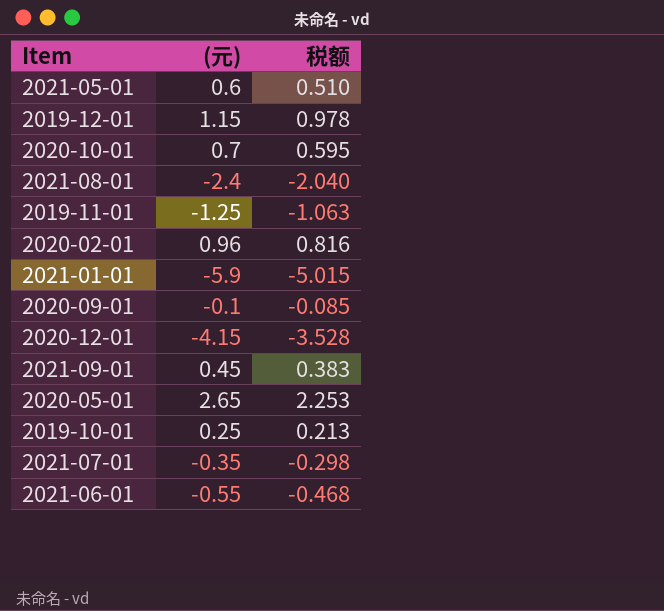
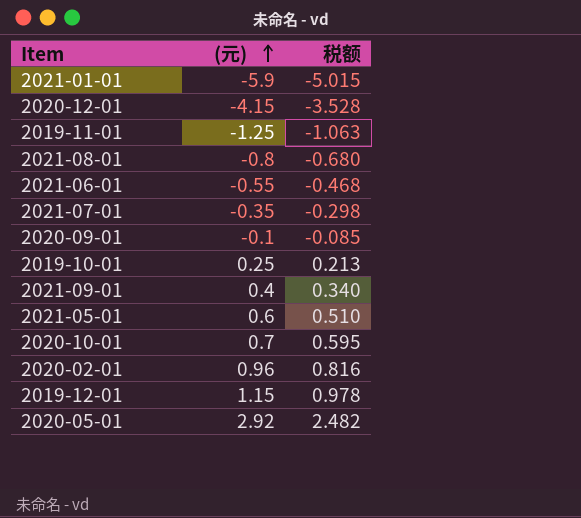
row order: none -> (元) ascending
2021-08-01 | (元): -2.4 -> -0.8
2021-08-01 | 税额: -2.040 -> -0.680
2021-09-01 | (元): 0.45 -> 0.4
2021-09-01 | 税额: 0.383 -> 0.340
2020-05-01 | (元): 2.65 -> 2.92
2020-05-01 | 税额: 2.253 -> 2.482

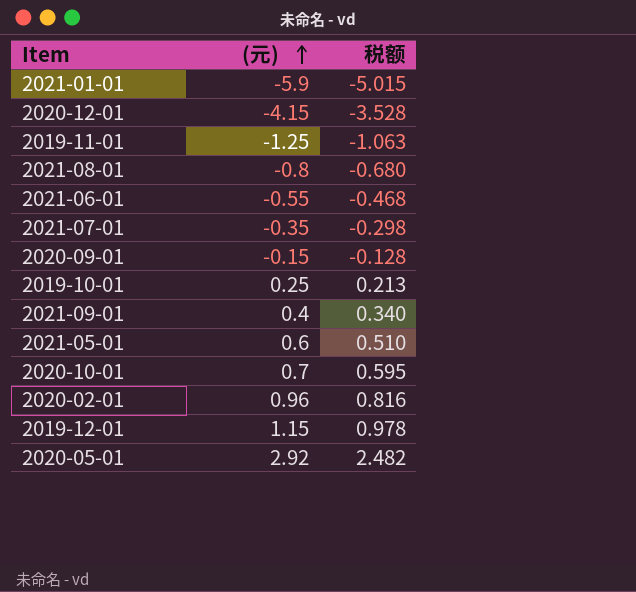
2020-09-01 | (元): -0.1 -> -0.15
2020-09-01 | 税额: -0.085 -> -0.128

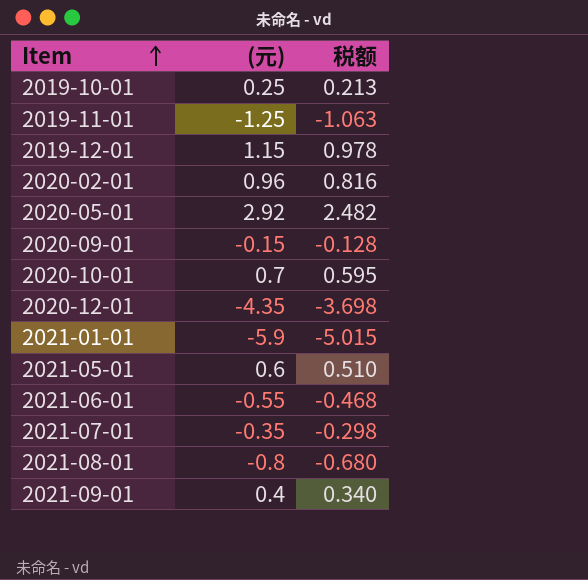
row order: (元) ascending -> Item ascending
2020-12-01 | (元): -4.15 -> -4.35
2020-12-01 | 税额: -3.528 -> -3.698

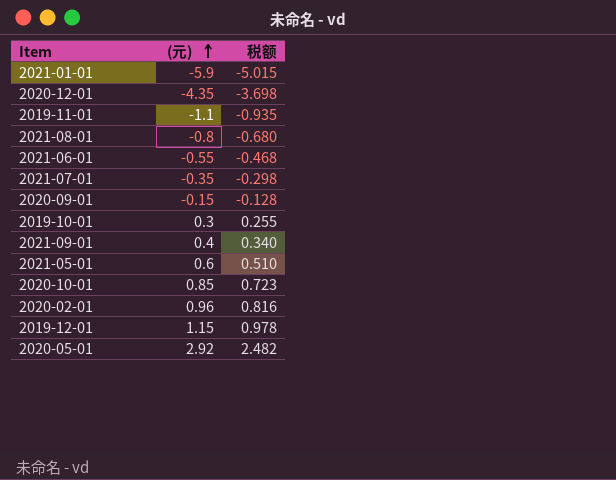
row order: Item ascending -> (元) ascending
2019-11-01 | (元): -1.25 -> -1.1
2019-11-01 | 税额: -1.063 -> -0.935
2019-10-01 | (元): 0.25 -> 0.3
2019-10-01 | 税额: 0.213 -> 0.255
2020-10-01 | (元): 0.7 -> 0.85
2020-10-01 | 税额: 0.595 -> 0.723

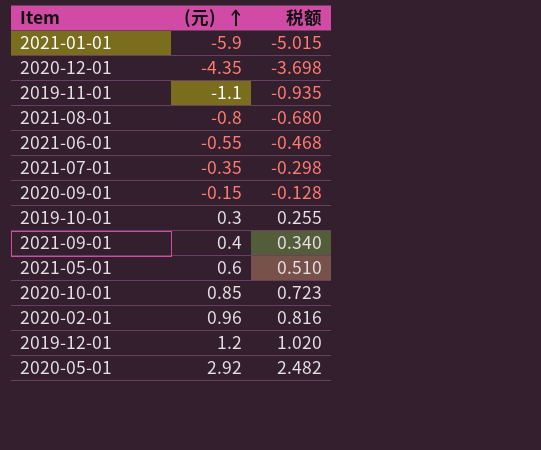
2019-12-01 | (元): 1.15 -> 1.2
2019-12-01 | 税额: 0.978 -> 1.020

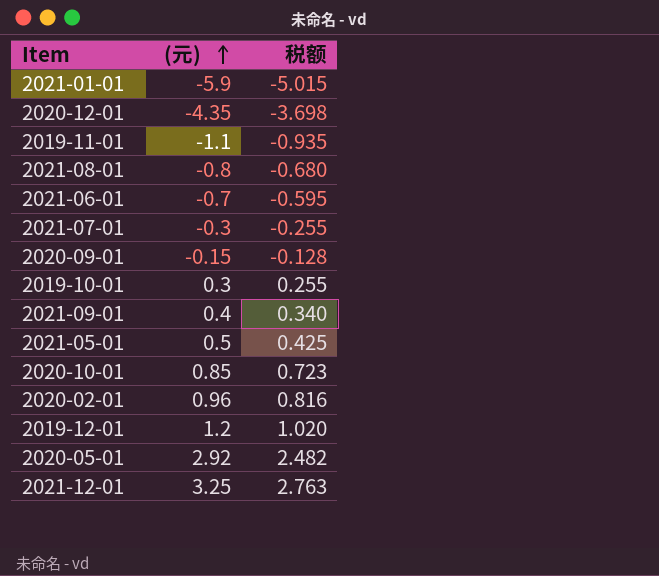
2021-06-01 | (元): -0.55 -> -0.7
2021-06-01 | 税额: -0.468 -> -0.595
2021-07-01 | (元): -0.35 -> -0.3
2021-07-01 | 税额: -0.298 -> -0.255
2021-05-01 | (元): 0.6 -> 0.5
2021-05-01 | 税额: 0.510 -> 0.425
row 2021-12-01: none -> 3.25 | 2.763

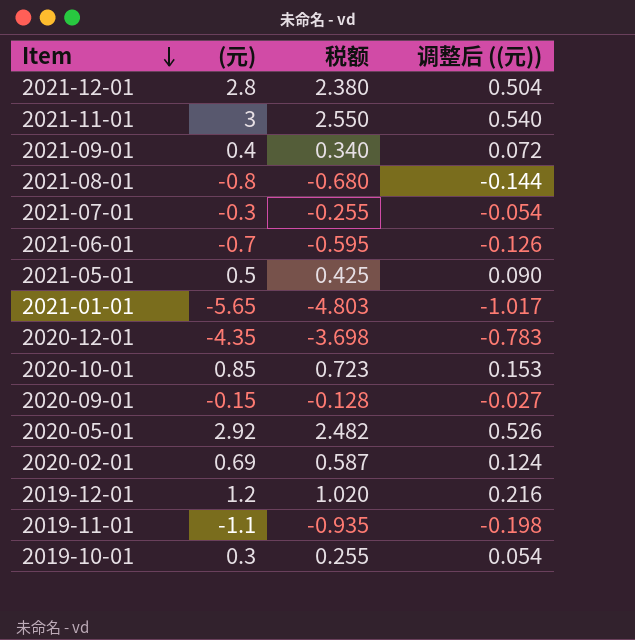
row order: (元) ascending -> Item descending
column 调整后 ((元)) | formula: none -> [(元)] * 0.18
2021-12-01 | (元): 3.25 -> 2.8
2021-12-01 | 税额: 2.763 -> 2.380
row 2021-11-01: none -> 3 | 2.550 | 0.540
2021-01-01 | (元): -5.9 -> -5.65
2021-01-01 | 税额: -5.015 -> -4.803
2020-02-01 | (元): 0.96 -> 0.69
2020-02-01 | 税额: 0.816 -> 0.587

